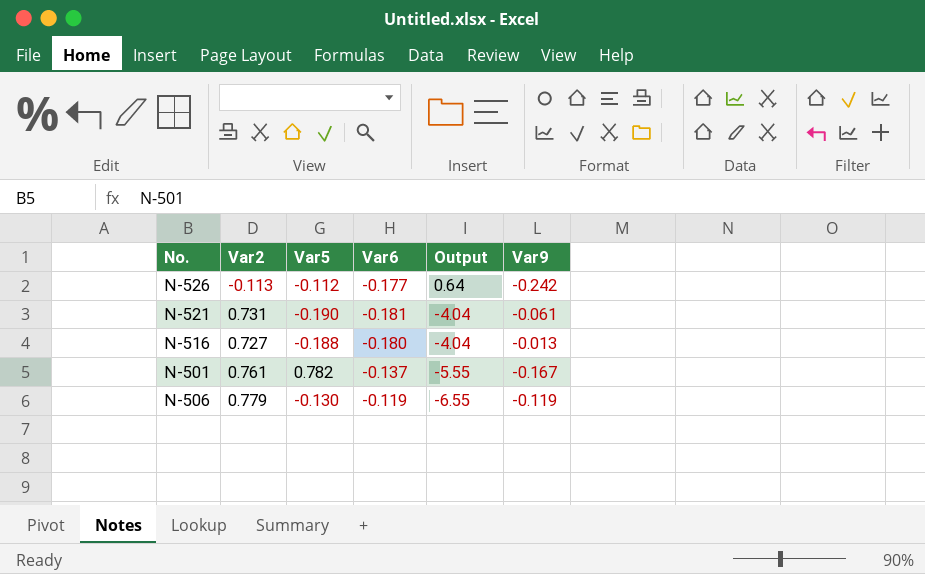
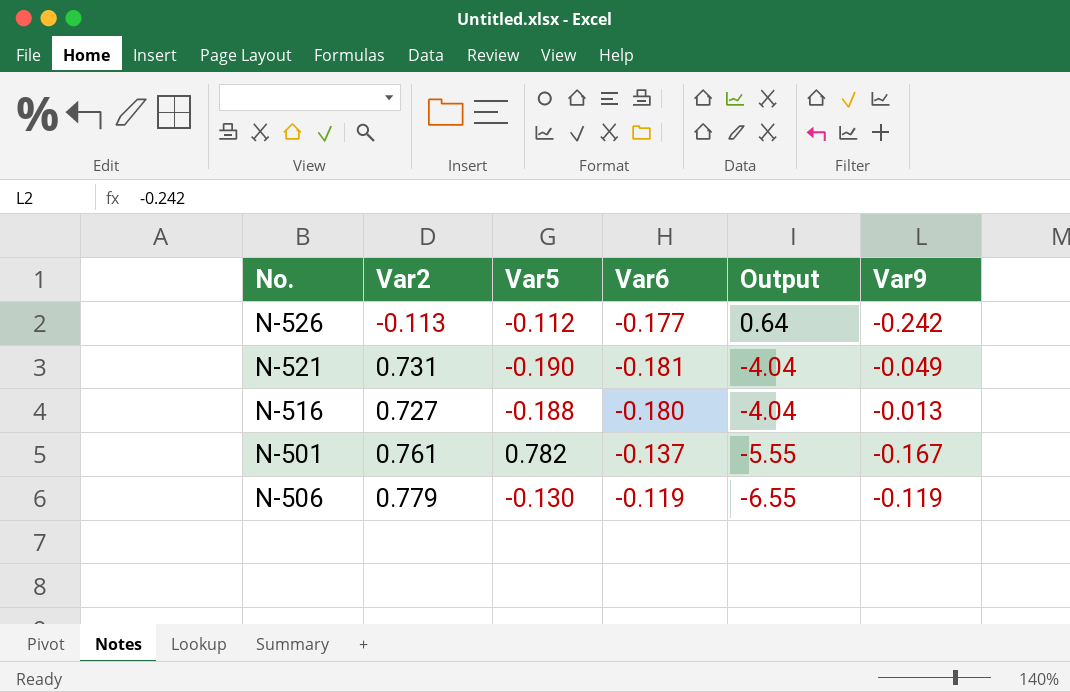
N-521 | Var9: -0.061 -> -0.049

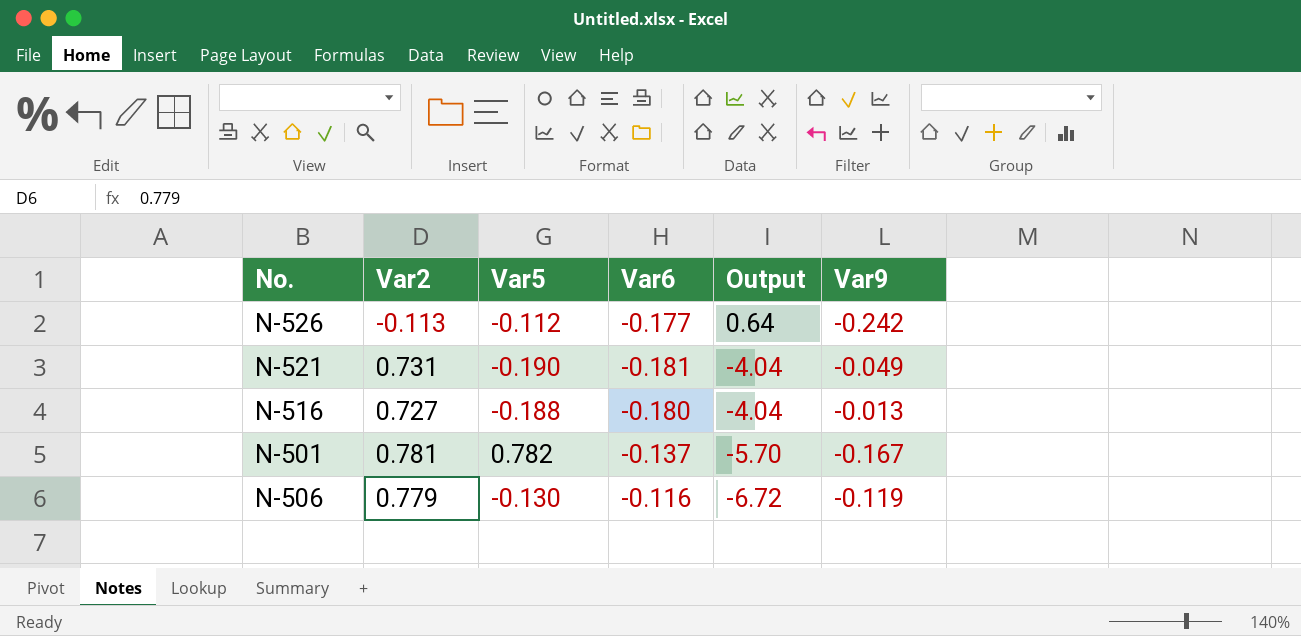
N-501 | Var2: 0.761 -> 0.781
N-501 | Output: -5.55 -> -5.70
N-506 | Var6: -0.119 -> -0.116
N-506 | Output: -6.55 -> -6.72

